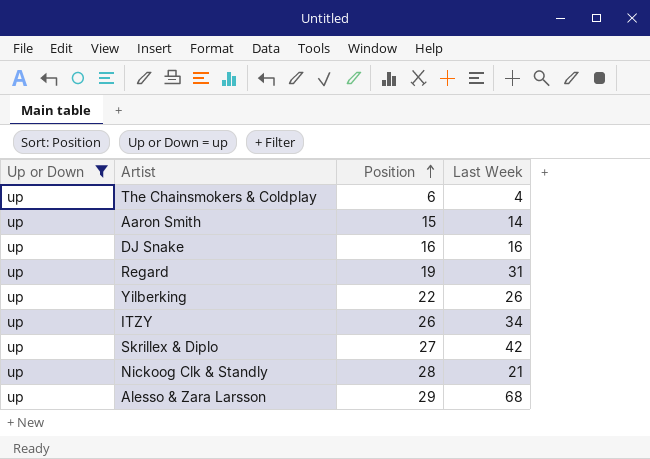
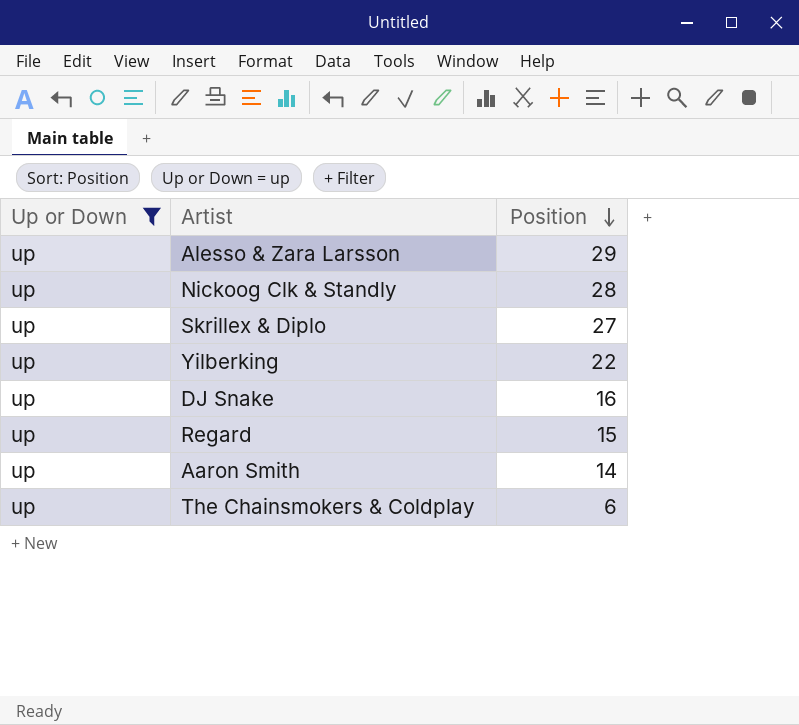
row order: Position ascending -> Position descending
column Last Week | position: 4 -> none
row ITZY: up | 26 | 34 -> none
Regard | Position: 19 -> 15
Aaron Smith | Position: 15 -> 14

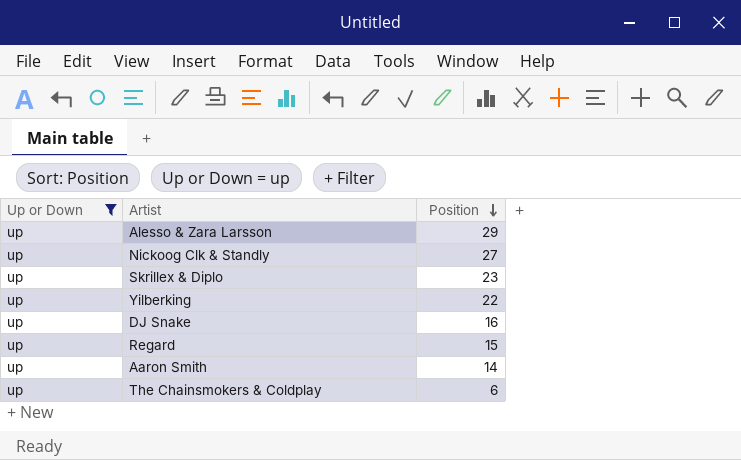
Nickoog Clk & Standly | Position: 28 -> 27
Skrillex & Diplo | Position: 27 -> 23

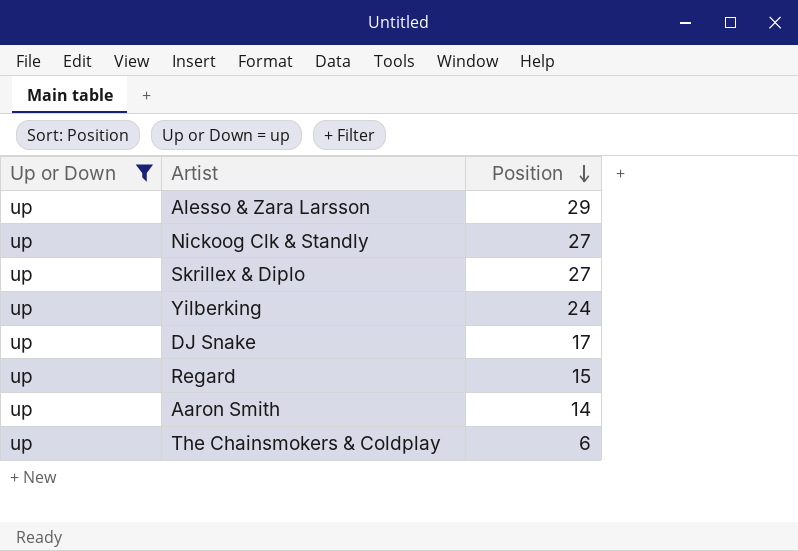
Skrillex & Diplo | Position: 23 -> 27
Yilberking | Position: 22 -> 24
DJ Snake | Position: 16 -> 17

